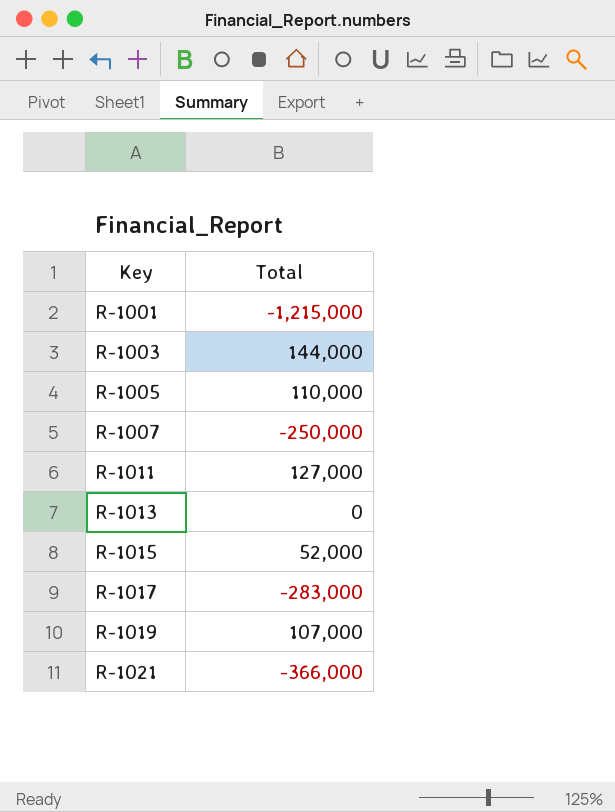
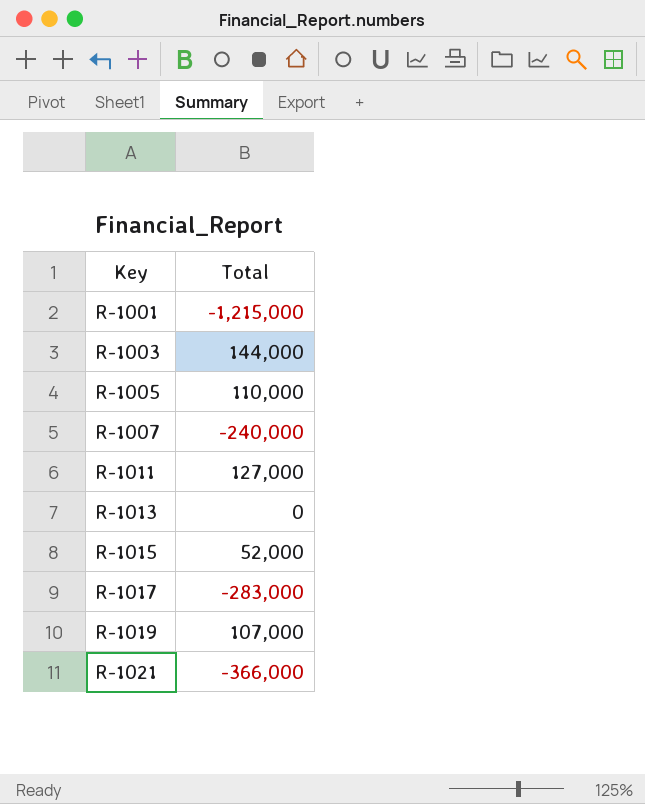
R-1007 | Total: -250,000 -> -240,000

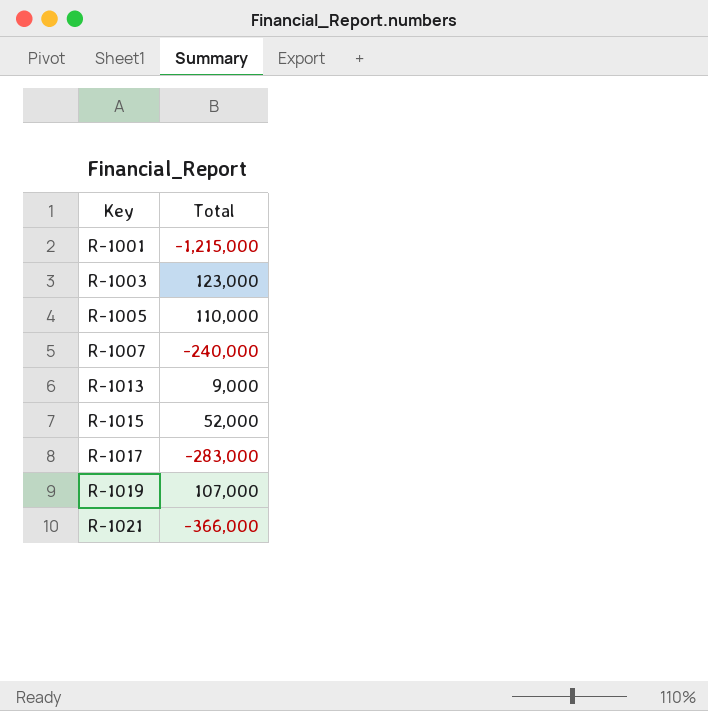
row R-1011: 127,000 -> none
R-1003 | Total: 144,000 -> 123,000
R-1013 | Total: 0 -> 9,000

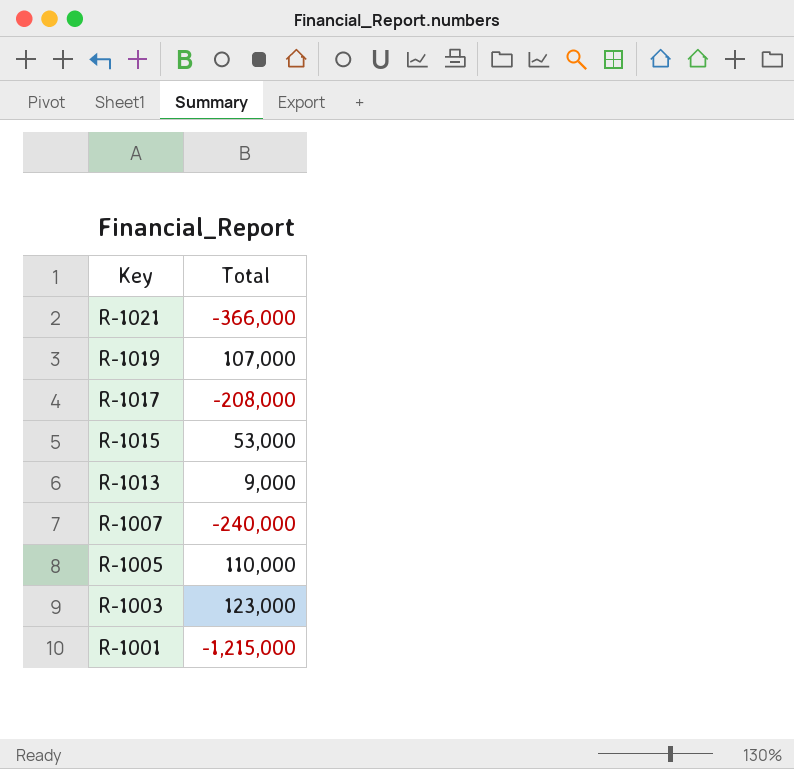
row order: Key ascending -> Key descending
R-1017 | Total: -283,000 -> -208,000
R-1015 | Total: 52,000 -> 53,000

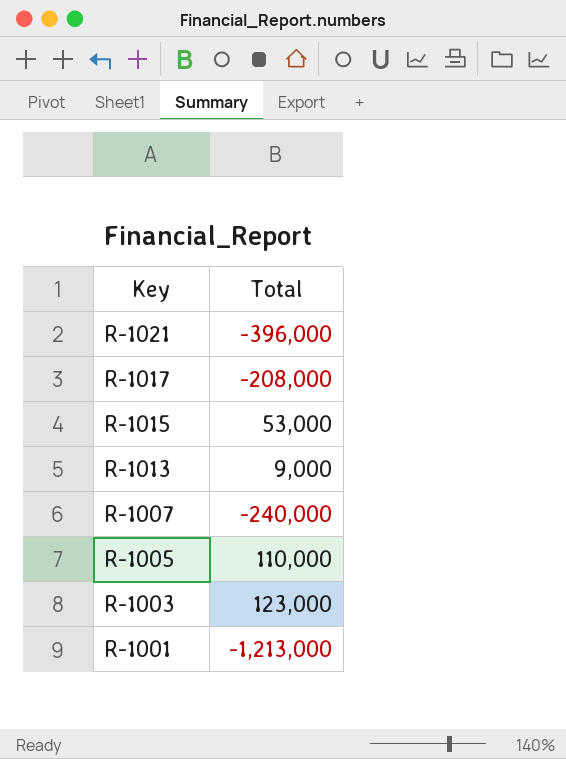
row R-1019: 107,000 -> none
R-1021 | Total: -366,000 -> -396,000
R-1001 | Total: -1,215,000 -> -1,213,000

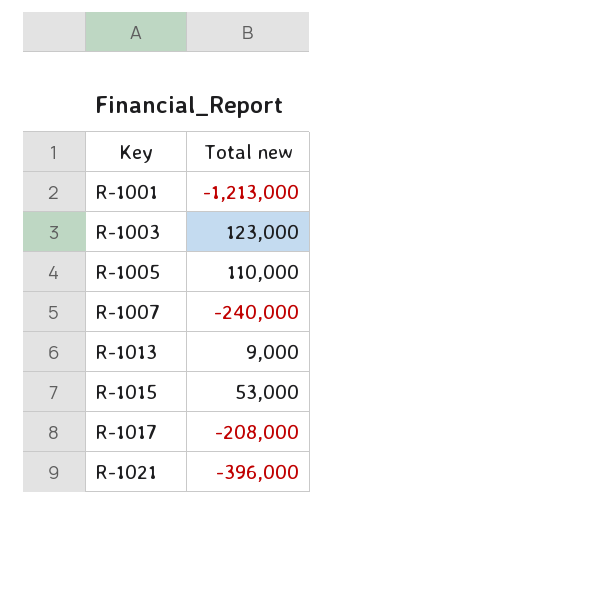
row order: Key descending -> Key ascending
column name: Total -> Total new

